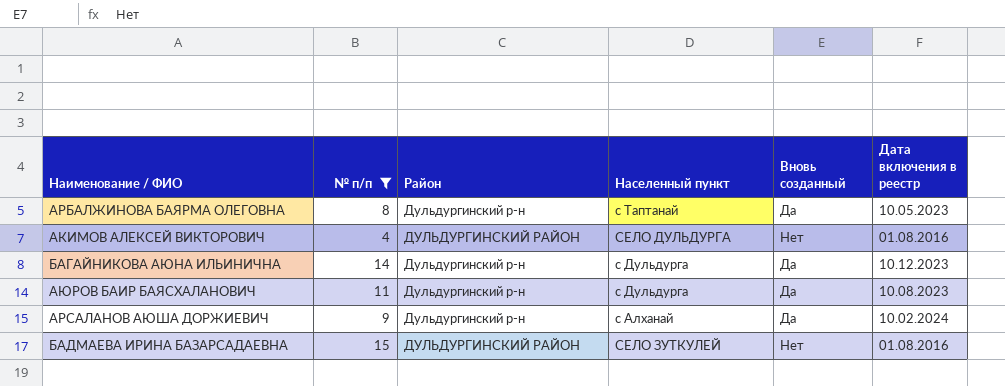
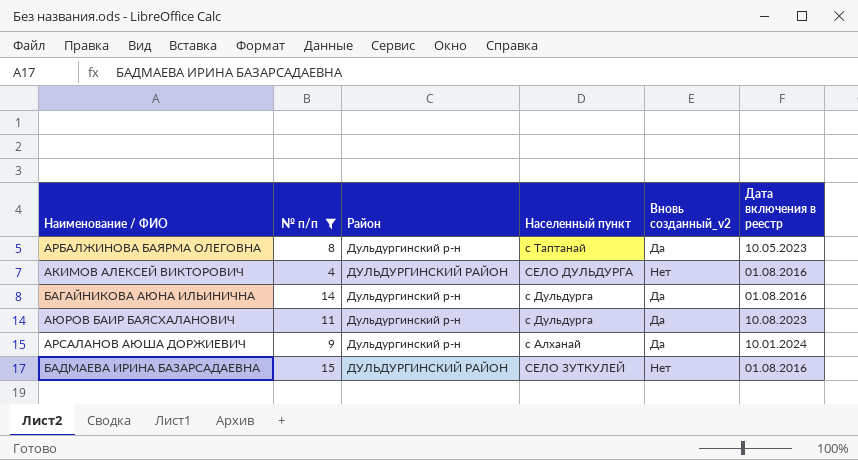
column name: Вновь созданный -> Вновь созданный_v2
БАГАЙНИКОВА АЮНА ИЛЬИНИЧНА | Дата включения в реестр: 10.12.2023 -> 01.08.2016
АРСАЛАНОВ АЮША ДОРЖИЕВИЧ | Дата включения в реестр: 10.02.2024 -> 10.01.2024

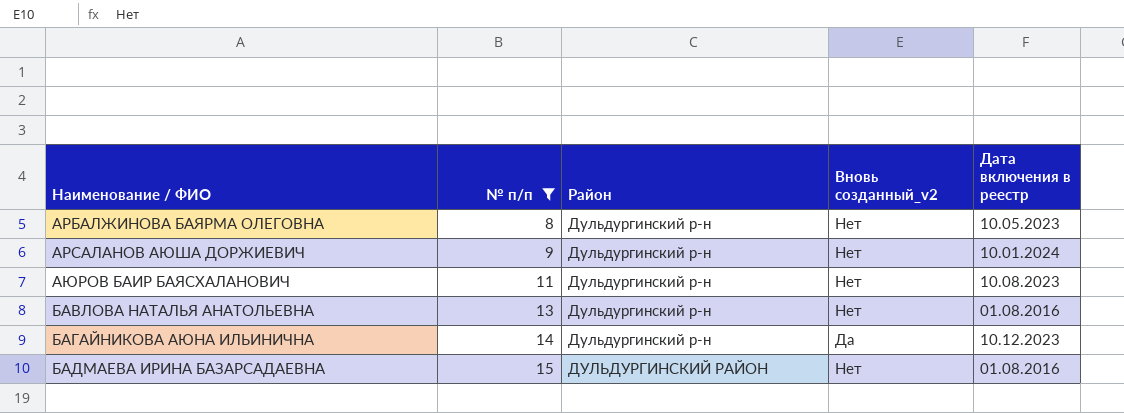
row order: none -> Наименование / ФИО ascending
column Населенный пункт | position: 4 -> none
row АКИМОВ АЛЕКСЕЙ ВИКТОРОВИЧ: 4 | ДУЛЬДУРГИНСКИЙ РАЙОН | СЕЛО ДУЛЬДУРГА | Нет | 01.08.2016 -> none
АРБАЛЖИНОВА БАЯРМА ОЛЕГОВНА | Вновь созданный_v2: Да -> Нет
АРСАЛАНОВ АЮША ДОРЖИЕВИЧ | Вновь созданный_v2: Да -> Нет
АЮРОВ БАИР БАЯСХАЛАНОВИЧ | Вновь созданный_v2: Да -> Нет
row БАВЛОВА НАТАЛЬЯ АНАТОЛЬЕВНА: none -> 13 | Дульдургинский р-н | Нет | 01.08.2016
БАГАЙНИКОВА АЮНА ИЛЬИНИЧНА | Дата включения в реестр: 01.08.2016 -> 10.12.2023

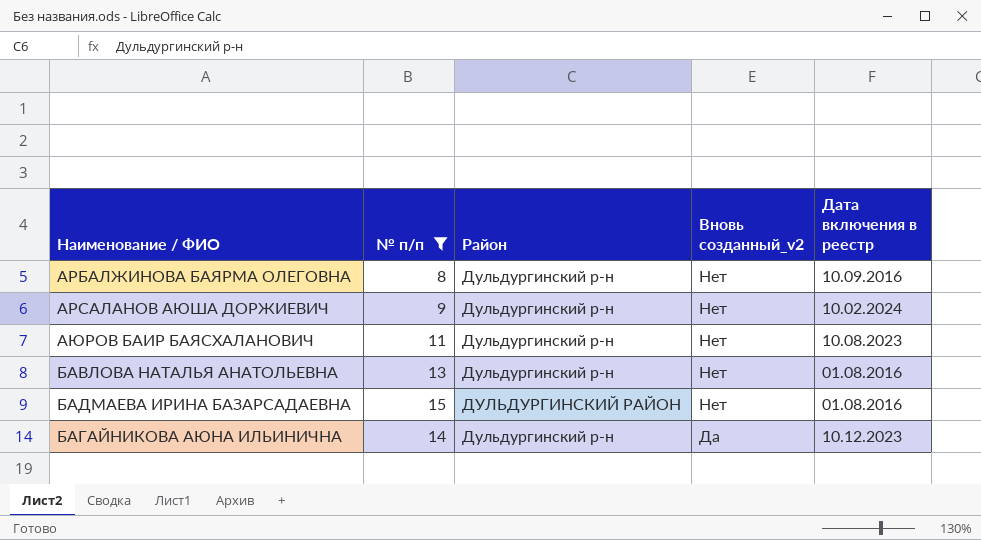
row order: Наименование / ФИО ascending -> Вновь созданный_v2 descending
АРБАЛЖИНОВА БАЯРМА ОЛЕГОВНА | Дата включения в реестр: 10.05.2023 -> 10.09.2016
АРСАЛАНОВ АЮША ДОРЖИЕВИЧ | Дата включения в реестр: 10.01.2024 -> 10.02.2024

